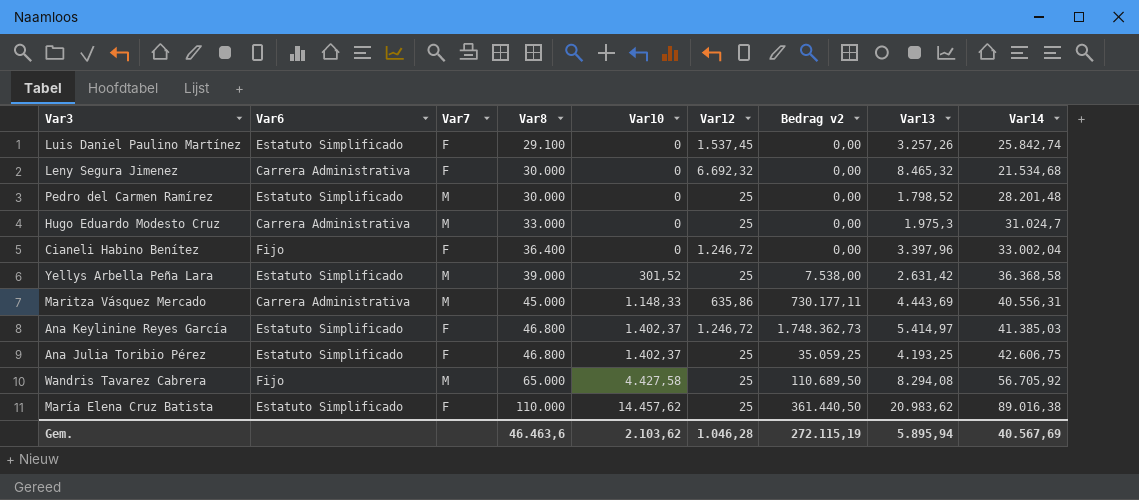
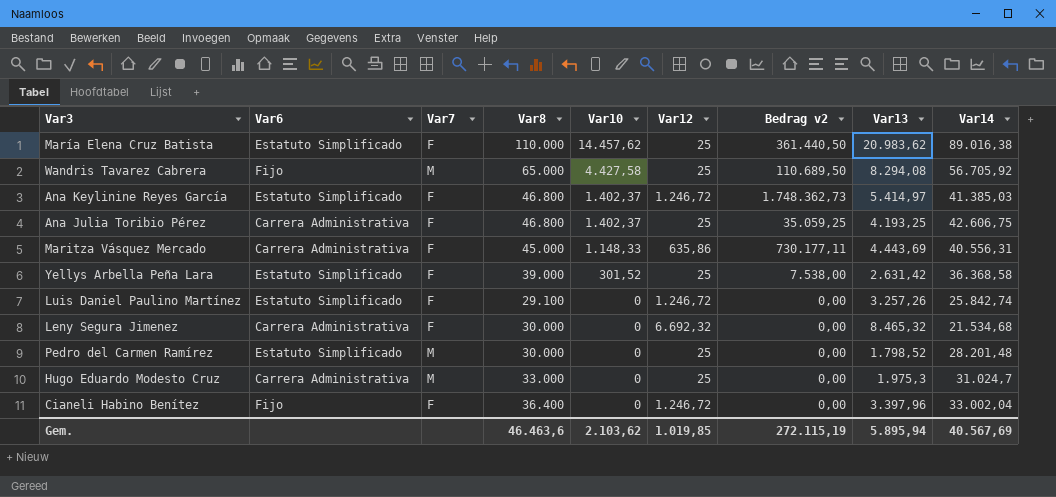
row order: Var8 ascending -> Var10 descending
Ana Julia Toribio Pérez | Var6: Estatuto Simplificado -> Carrera Administrativa
Maritza Vásquez Mercado | Var7: M -> F
Yellys Arbella Peña Lara | Var7: M -> F
Luis Daniel Paulino Martínez | Var12: 1.537,45 -> 1.246,72
Gem. | Var12: 1.046,28 -> 1.019,85

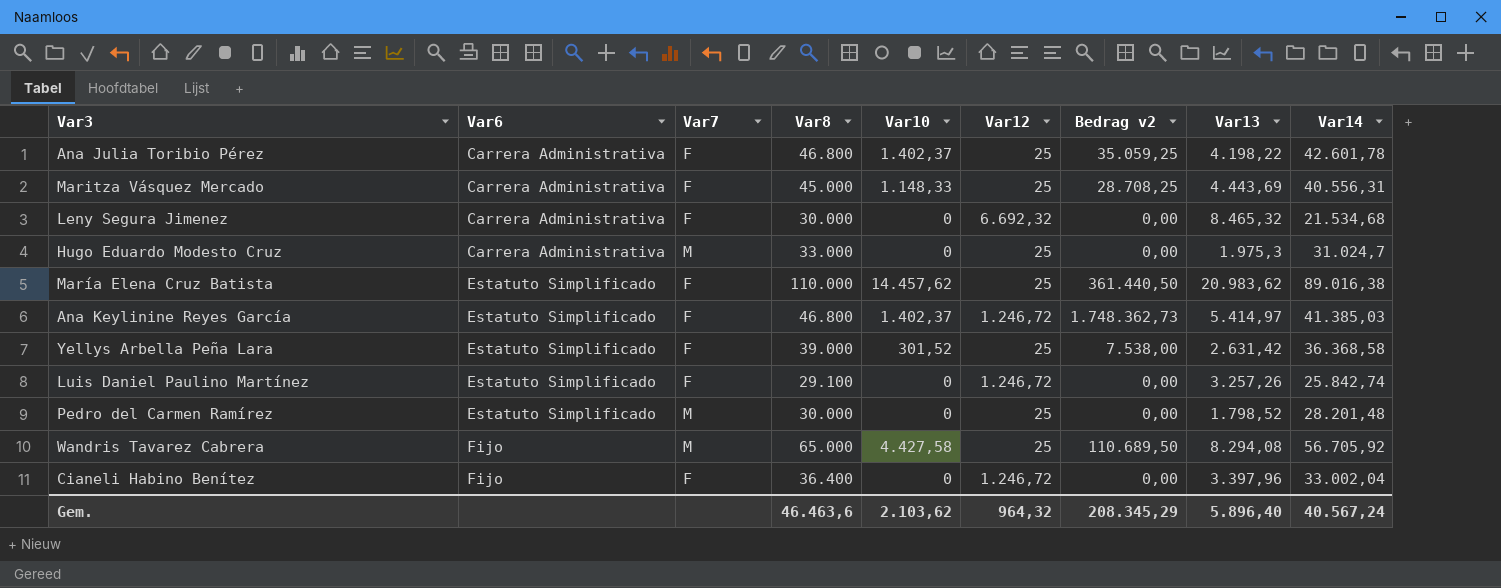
row order: Var10 descending -> Var6 ascending
Ana Julia Toribio Pérez | Var13: 4.193,25 -> 4.198,22
Ana Julia Toribio Pérez | Var14: 42.606,75 -> 42.601,78
Maritza Vásquez Mercado | Var12: 635,86 -> 25
Maritza Vásquez Mercado | Bedrag v2: 730.177,11 -> 28.708,25
Gem. | Var12: 1.019,85 -> 964,32
Gem. | Bedrag v2: 272.115,19 -> 208.345,29
Gem. | Var13: 5.895,94 -> 5.896,40
Gem. | Var14: 40.567,69 -> 40.567,24

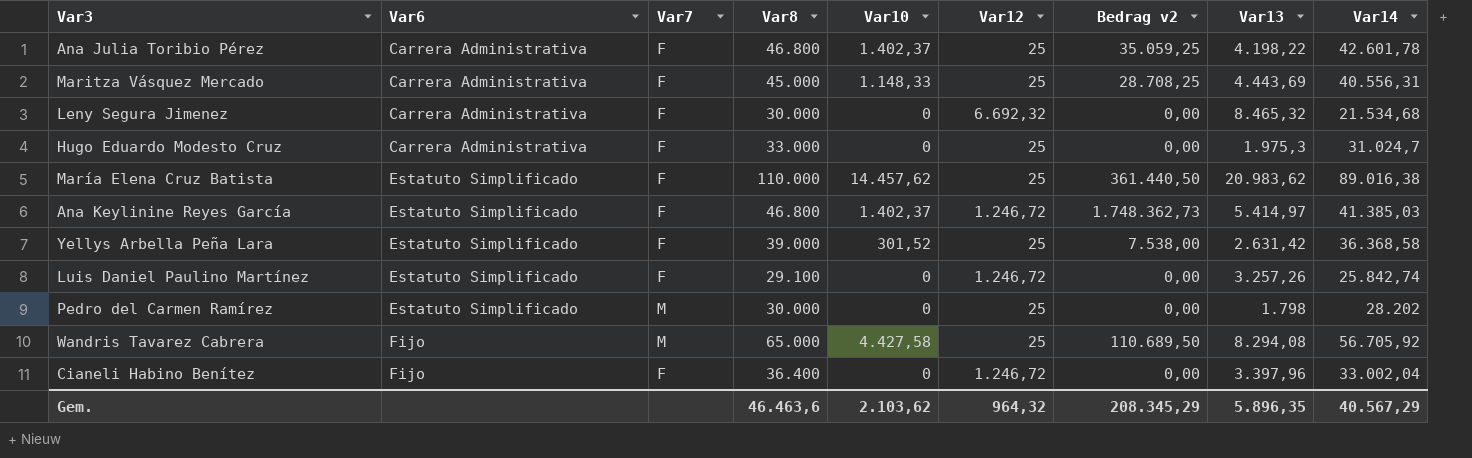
Hugo Eduardo Modesto Cruz | Var7: M -> F
Pedro del Carmen Ramírez | Var13: 1.798,52 -> 1.798
Pedro del Carmen Ramírez | Var14: 28.201,48 -> 28.202
Gem. | Var13: 5.896,40 -> 5.896,35
Gem. | Var14: 40.567,24 -> 40.567,29

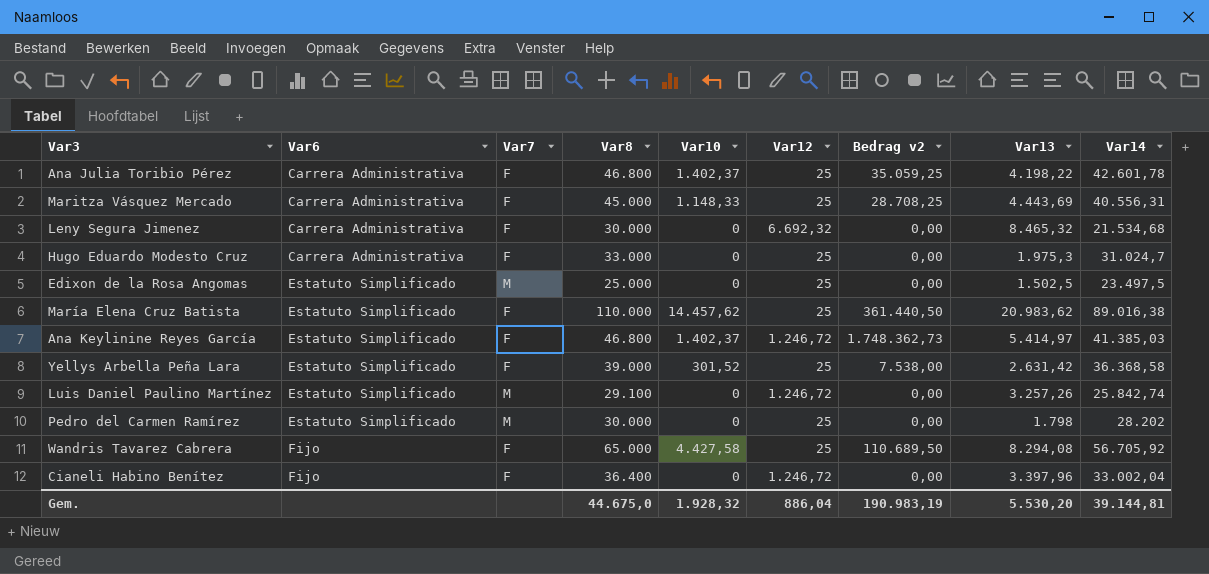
row Edixon de la Rosa Angomas: none -> Estatuto Simplificado | M | 25.000 | 0 | 25 | 0,00 | 1.502,5 | 23.497,5
Luis Daniel Paulino Martínez | Var7: F -> M
Wandris Tavarez Cabrera | Var7: M -> F
Gem. | Var8: 46.463,6 -> 44.675,0
Gem. | Var10: 2.103,62 -> 1.928,32
Gem. | Var12: 964,32 -> 886,04
Gem. | Bedrag v2: 208.345,29 -> 190.983,19
Gem. | Var13: 5.896,35 -> 5.530,20
Gem. | Var14: 40.567,29 -> 39.144,81

